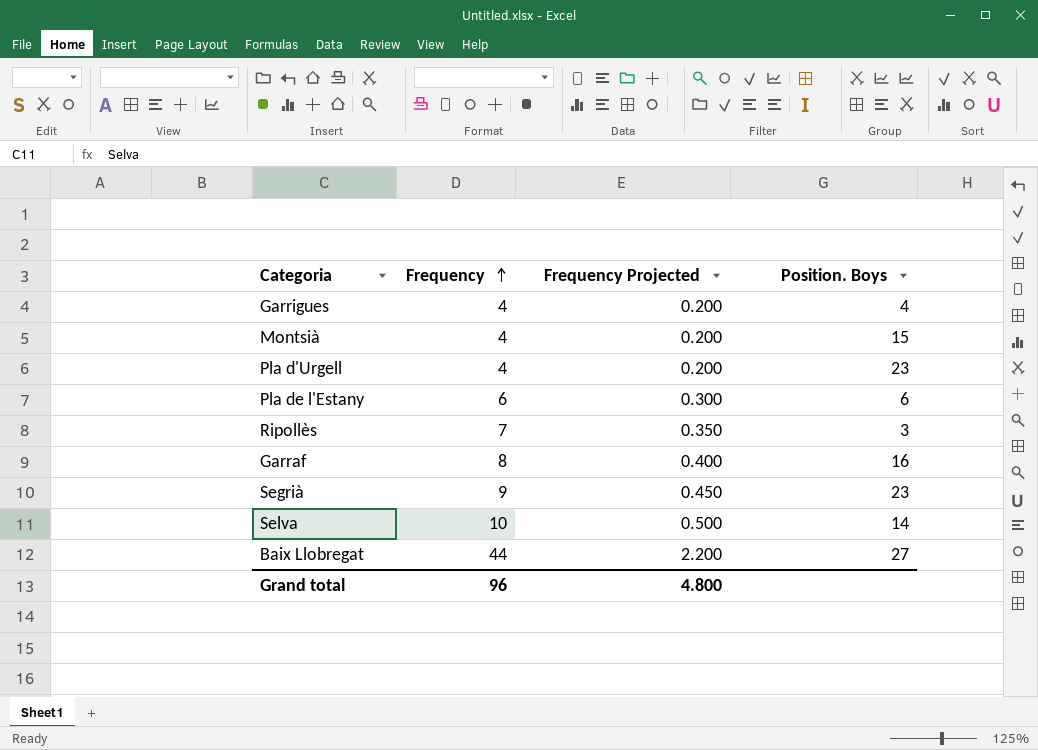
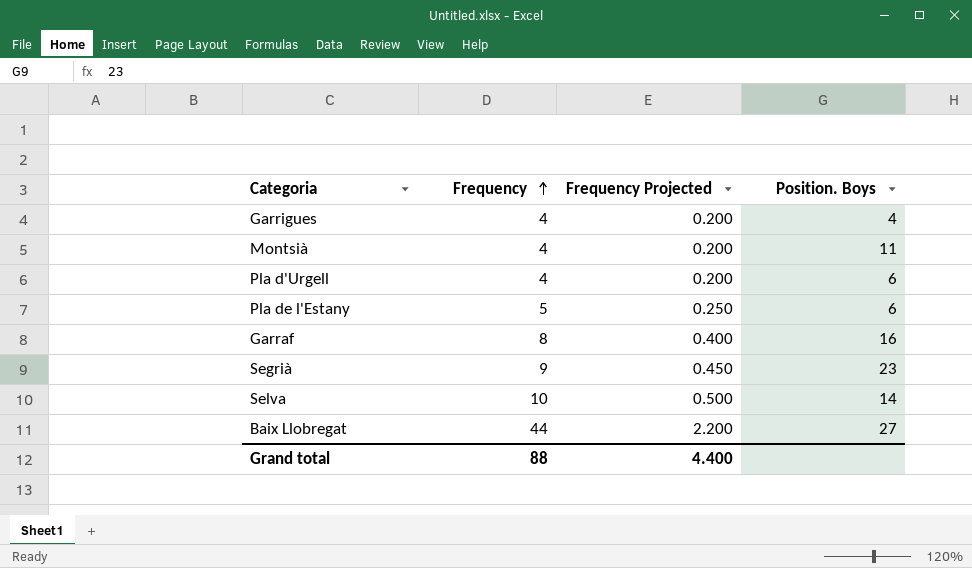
row Ripollès: 7 | 0.350 | 3 -> none
Montsià | Position. Boys: 15 -> 11
Pla d'Urgell | Position. Boys: 23 -> 6
Pla de l'Estany | Frequency: 6 -> 5
Pla de l'Estany | Frequency Projected: 0.300 -> 0.250
Grand total | Frequency: 96 -> 88
Grand total | Frequency Projected: 4.800 -> 4.400

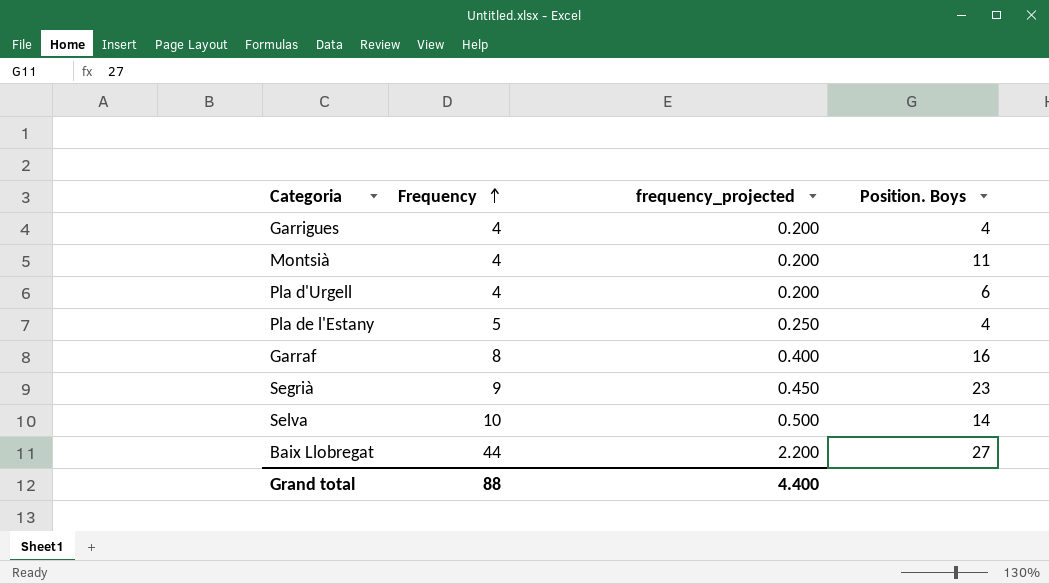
column name: Frequency Projected -> frequency_projected
Pla de l'Estany | Position. Boys: 6 -> 4

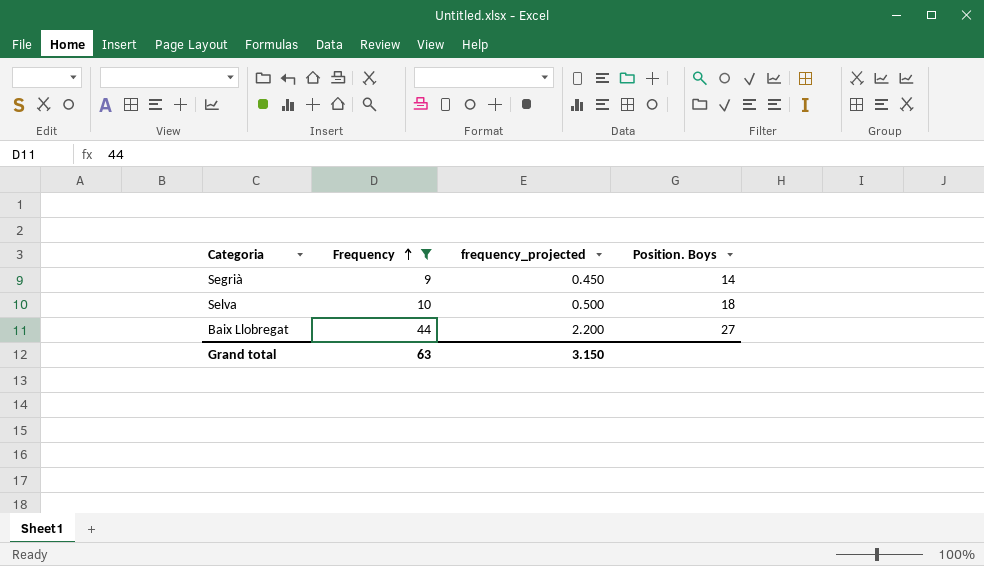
filter: none -> Frequency >= 9
Segrià | Position. Boys: 23 -> 14
Selva | Position. Boys: 14 -> 18
Grand total | Frequency: 88 -> 63
Grand total | frequency_projected: 4.400 -> 3.150

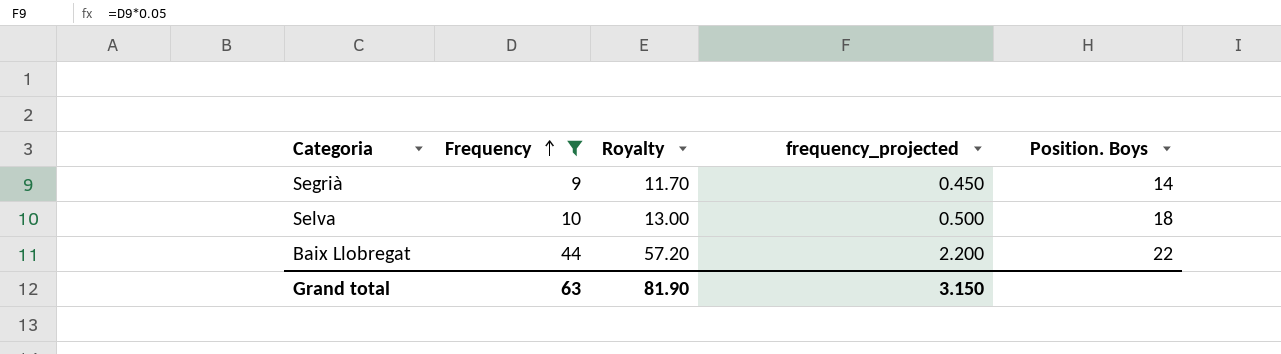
column Royalty | formula: none -> [Frequency] * 1.3
Baix Llobregat | Position. Boys: 27 -> 22

